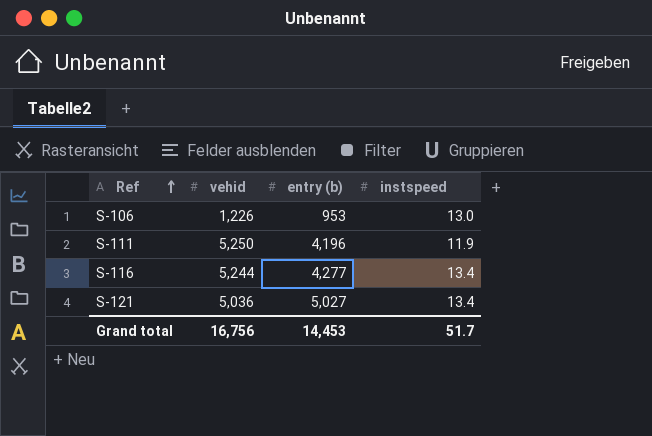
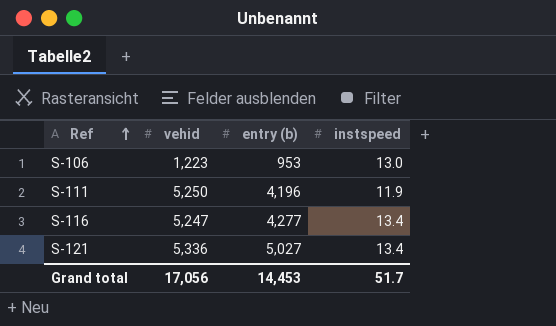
S-106 | vehid: 1,226 -> 1,223
S-116 | vehid: 5,244 -> 5,247
S-121 | vehid: 5,036 -> 5,336
Grand total | vehid: 16,756 -> 17,056

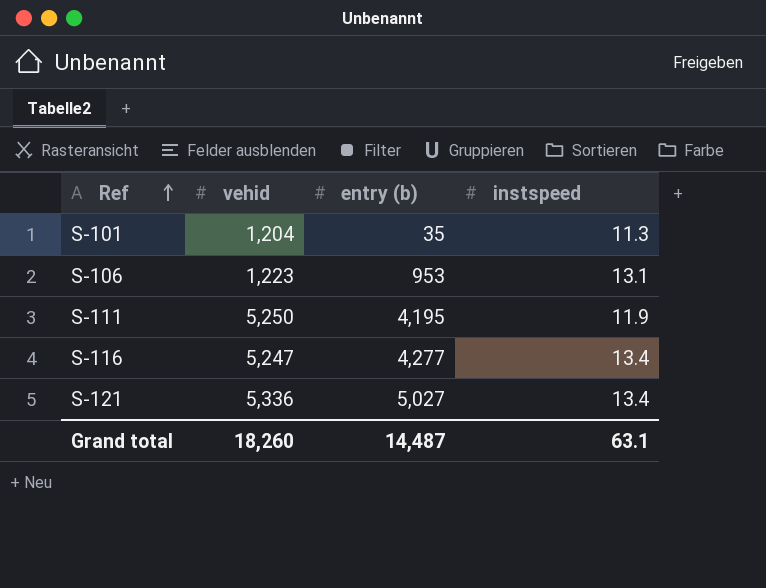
row S-101: none -> 1,204 | 35 | 11.3
S-106 | instspeed: 13.0 -> 13.1
S-111 | entry (b): 4,196 -> 4,195
Grand total | vehid: 17,056 -> 18,260
Grand total | entry (b): 14,453 -> 14,487
Grand total | instspeed: 51.7 -> 63.1

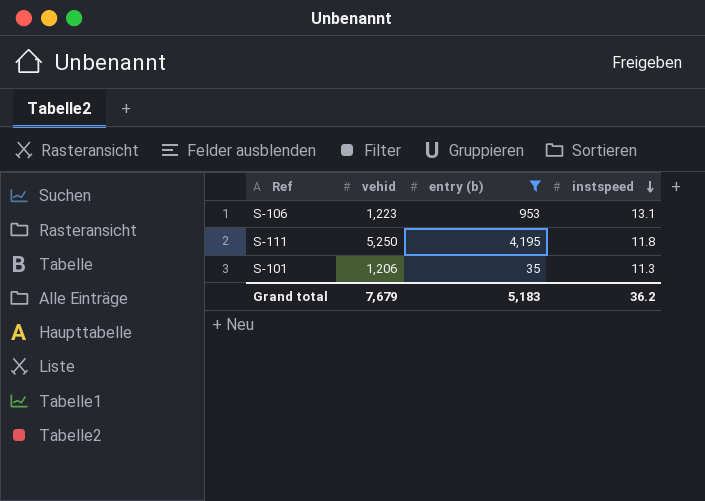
filter: none -> entry (b) <= 4,195
row order: Ref ascending -> instspeed descending
S-111 | instspeed: 11.9 -> 11.8
S-101 | vehid: 1,204 -> 1,206
Grand total | vehid: 18,260 -> 7,679
Grand total | entry (b): 14,487 -> 5,183
Grand total | instspeed: 63.1 -> 36.2

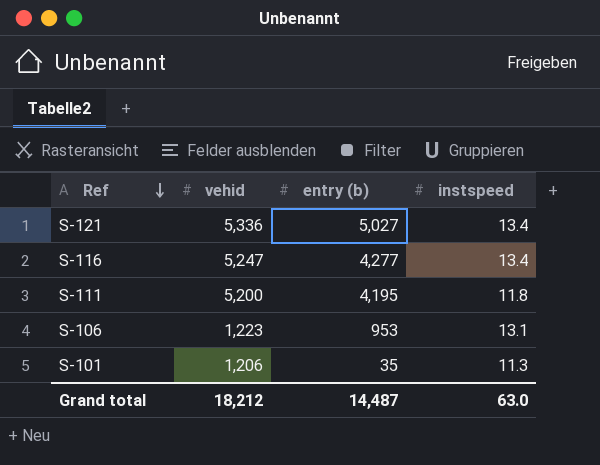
filter: entry (b) <= 4,195 -> none
row order: instspeed descending -> Ref descending
S-111 | vehid: 5,250 -> 5,200
Grand total | vehid: 7,679 -> 18,212
Grand total | entry (b): 5,183 -> 14,487
Grand total | instspeed: 36.2 -> 63.0

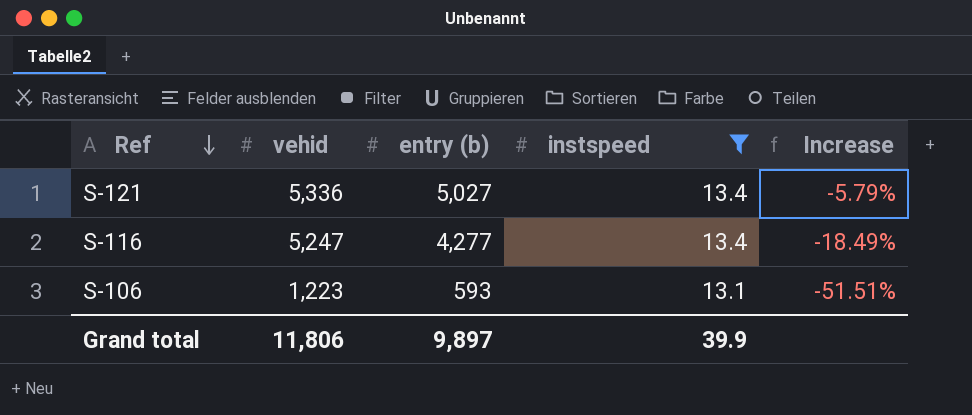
filter: none -> instspeed >= 13.1
column Increase | formula: none -> ([entry (b)] - [vehid]) / [vehid]
S-106 | entry (b): 953 -> 593
Grand total | vehid: 18,212 -> 11,806
Grand total | entry (b): 14,487 -> 9,897
Grand total | instspeed: 63.0 -> 39.9

